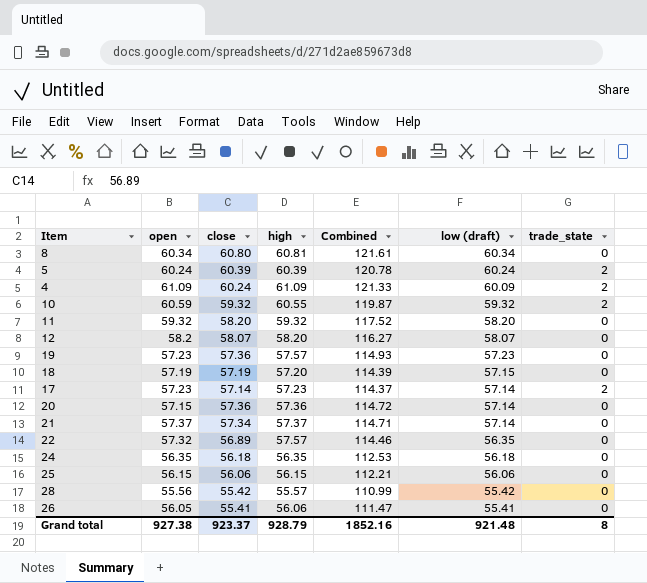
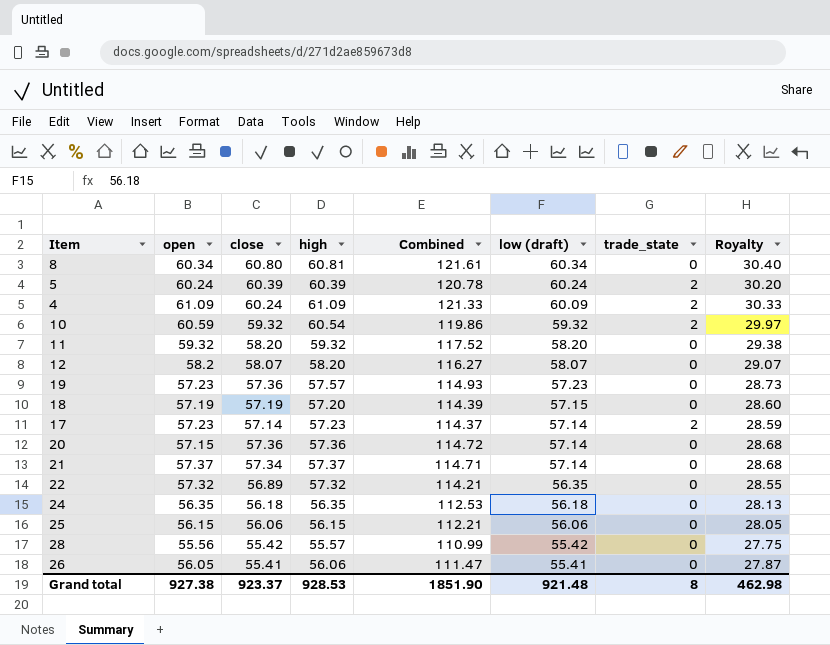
column Royalty | formula: none -> [Combined] * 0.25
10 | high: 60.55 -> 60.54
10 | Combined: 119.87 -> 119.86
22 | high: 57.57 -> 57.32
22 | Combined: 114.46 -> 114.21
Grand total | high: 928.79 -> 928.53
Grand total | Combined: 1852.16 -> 1851.90

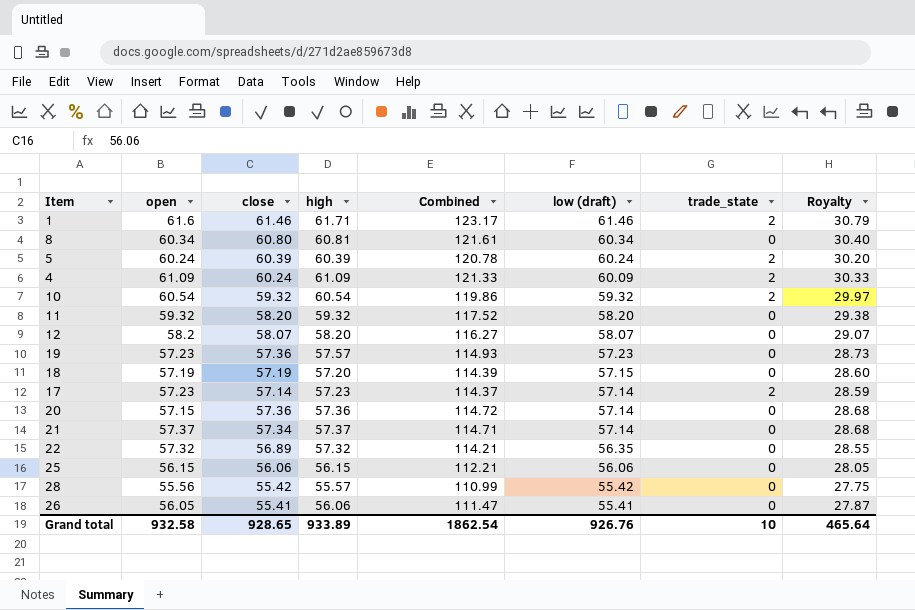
row 24: 56.35 | 56.18 | 56.35 | 112.53 | 56.18 | 0 | 28.13 -> none
row 1: none -> 61.6 | 61.46 | 61.71 | 123.17 | 61.46 | 2 | 30.79
10 | open: 60.59 -> 60.54
Grand total | open: 927.38 -> 932.58
Grand total | close: 923.37 -> 928.65
Grand total | high: 928.53 -> 933.89
Grand total | Combined: 1851.90 -> 1862.54
Grand total | low (draft): 921.48 -> 926.76
Grand total | trade_state: 8 -> 10
Grand total | Royalty: 462.98 -> 465.64

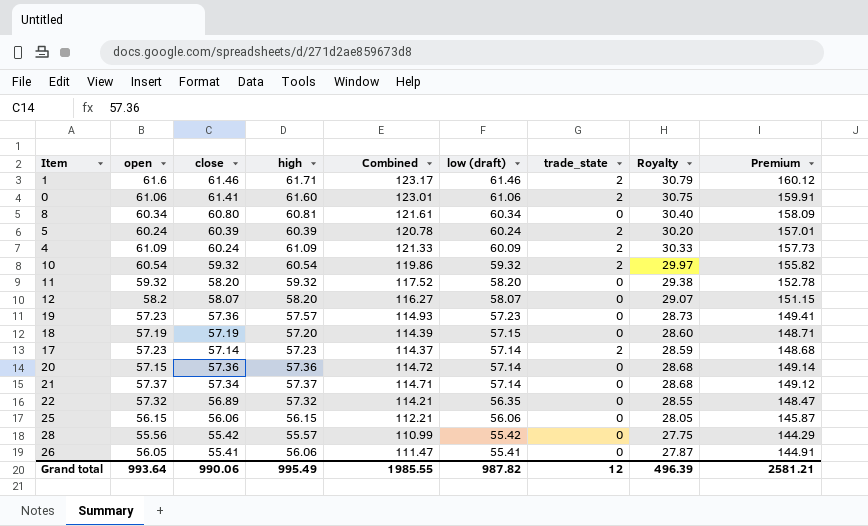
column Premium | formula: none -> [Combined] * 1.3
row 0: none -> 61.06 | 61.41 | 61.60 | 123.01 | 61.06 | 2 | 30.75 | 159.91
Grand total | open: 932.58 -> 993.64
Grand total | close: 928.65 -> 990.06
Grand total | high: 933.89 -> 995.49
Grand total | Combined: 1862.54 -> 1985.55
Grand total | low (draft): 926.76 -> 987.82
Grand total | trade_state: 10 -> 12
Grand total | Royalty: 465.64 -> 496.39

